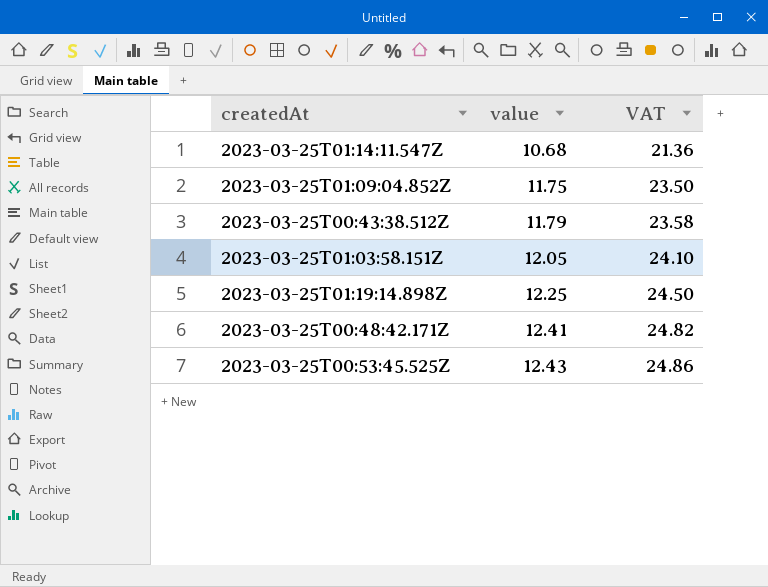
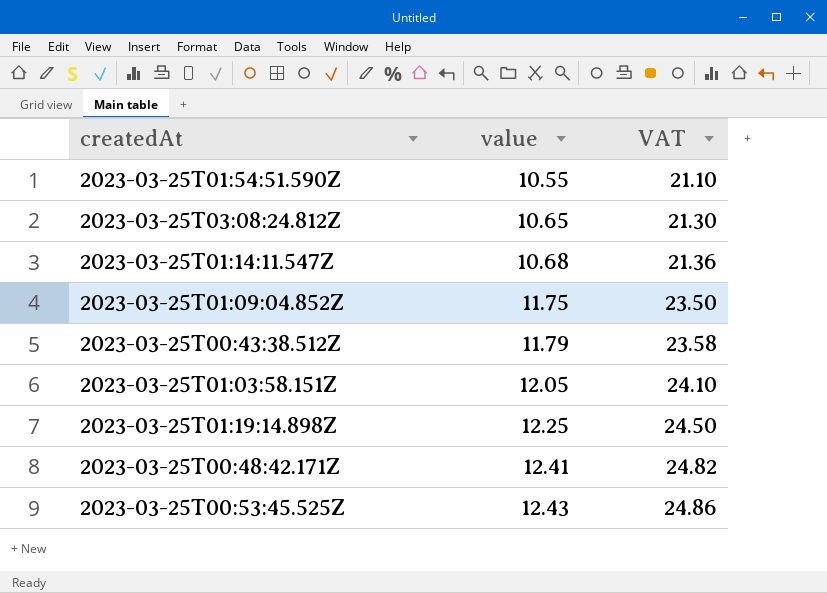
row 2023-03-25T01:54:51.590Z: none -> 10.55 | 21.10
row 2023-03-25T03:08:24.812Z: none -> 10.65 | 21.30

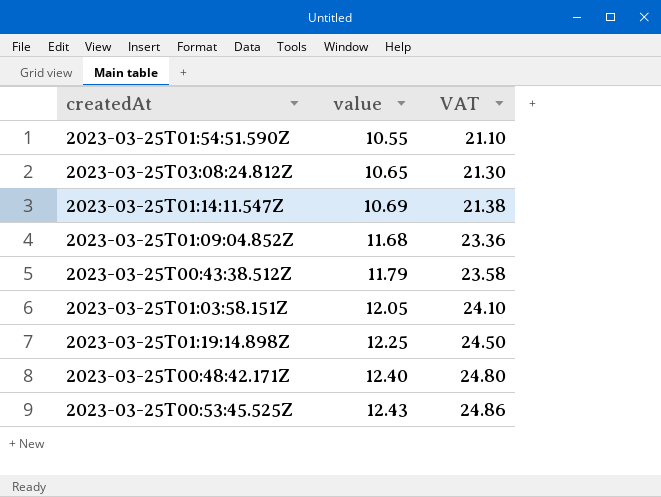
2023-03-25T01:14:11.547Z | value: 10.68 -> 10.69
2023-03-25T01:14:11.547Z | VAT: 21.36 -> 21.38
2023-03-25T01:09:04.852Z | value: 11.75 -> 11.68
2023-03-25T01:09:04.852Z | VAT: 23.50 -> 23.36
2023-03-25T00:48:42.171Z | value: 12.41 -> 12.40
2023-03-25T00:48:42.171Z | VAT: 24.82 -> 24.80

